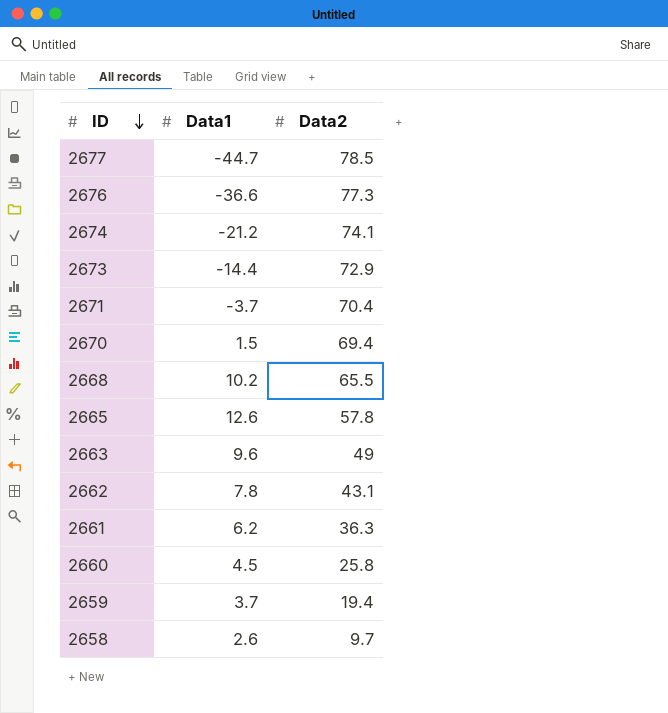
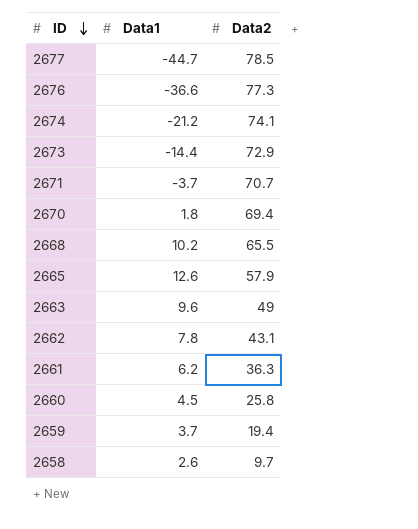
2671 | Data2: 70.4 -> 70.7
2670 | Data1: 1.5 -> 1.8
2665 | Data2: 57.8 -> 57.9

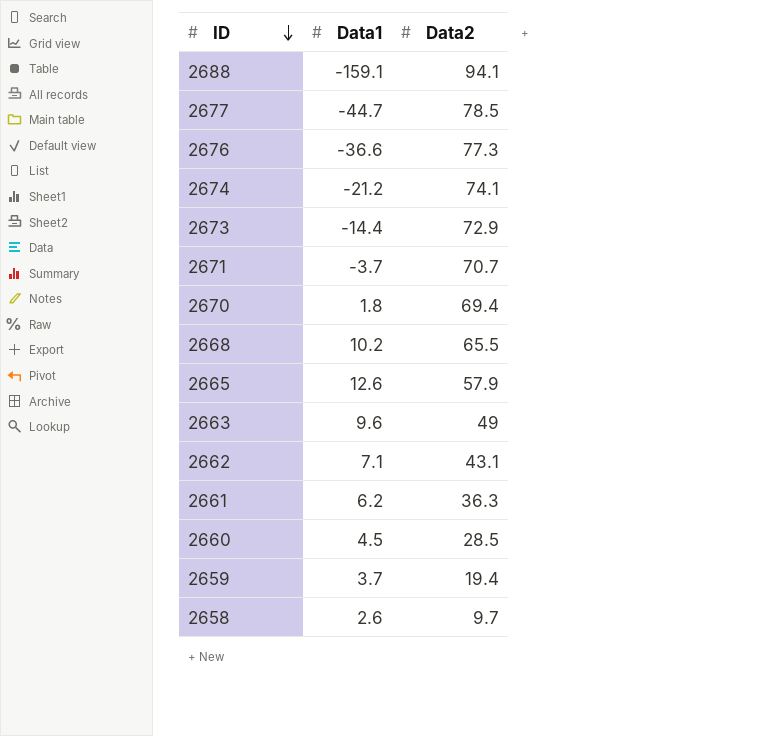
row 2688: none -> -159.1 | 94.1
2662 | Data1: 7.8 -> 7.1
2660 | Data2: 25.8 -> 28.5

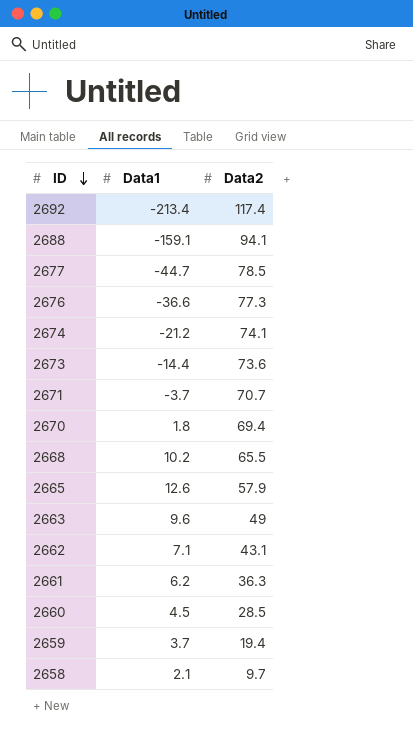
row 2692: none -> -213.4 | 117.4
2673 | Data2: 72.9 -> 73.6
2658 | Data1: 2.6 -> 2.1

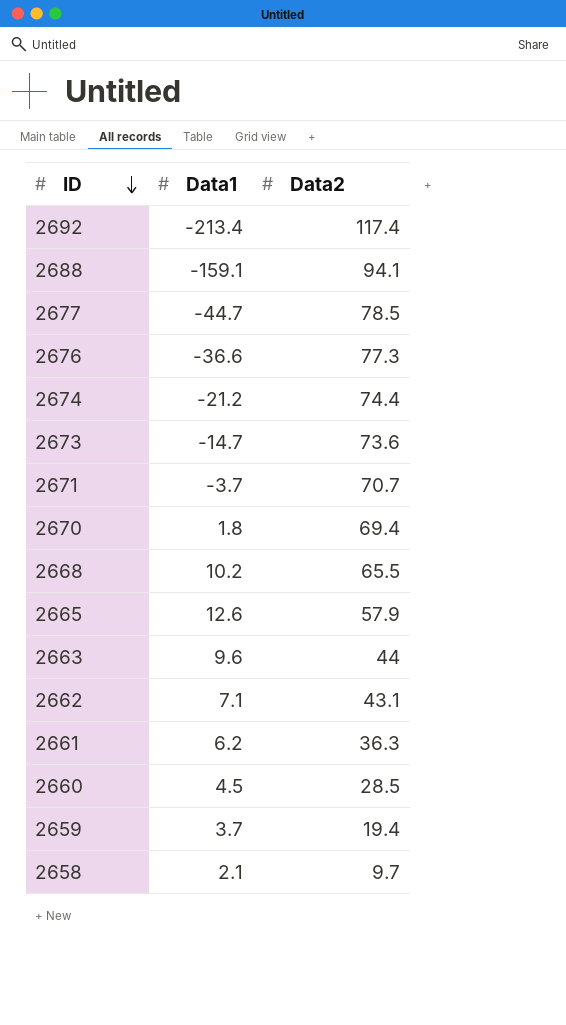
2674 | Data2: 74.1 -> 74.4
2673 | Data1: -14.4 -> -14.7
2663 | Data2: 49 -> 44

